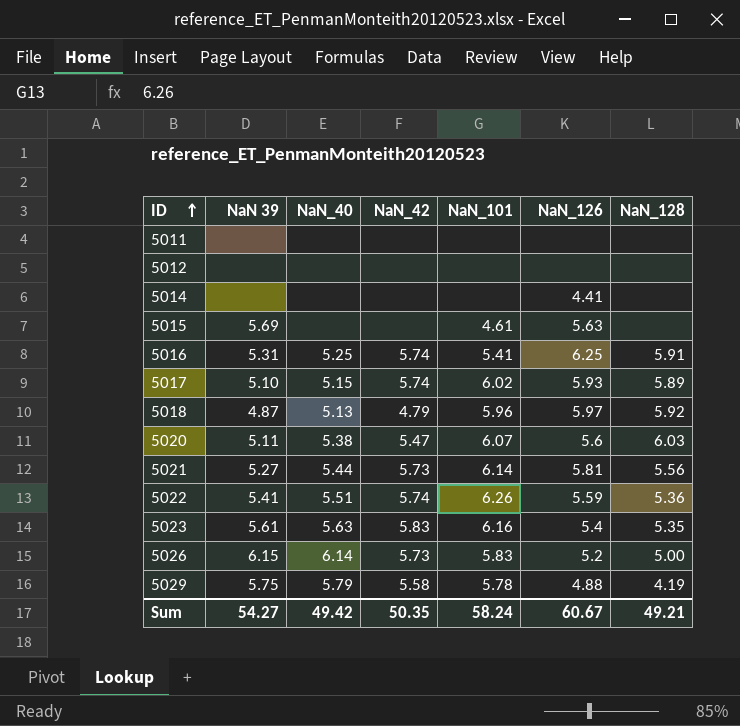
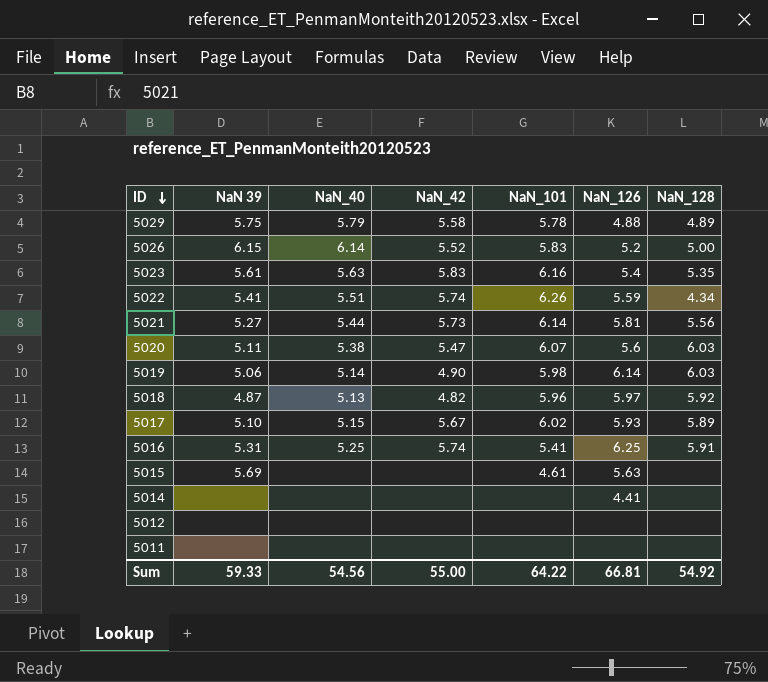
row order: ID ascending -> ID descending
5029 | NaN_128: 4.19 -> 4.89
5026 | NaN_42: 5.73 -> 5.52
5022 | NaN_128: 5.36 -> 4.34
row 5019: none -> 5.06 | 5.14 | 4.90 | 5.98 | 6.14 | 6.03
5018 | NaN_42: 4.79 -> 4.82
5017 | NaN_42: 5.74 -> 5.67
Sum | NaN 39: 54.27 -> 59.33
Sum | NaN_40: 49.42 -> 54.56
Sum | NaN_42: 50.35 -> 55.00
Sum | NaN_101: 58.24 -> 64.22
Sum | NaN_126: 60.67 -> 66.81
Sum | NaN_128: 49.21 -> 54.92

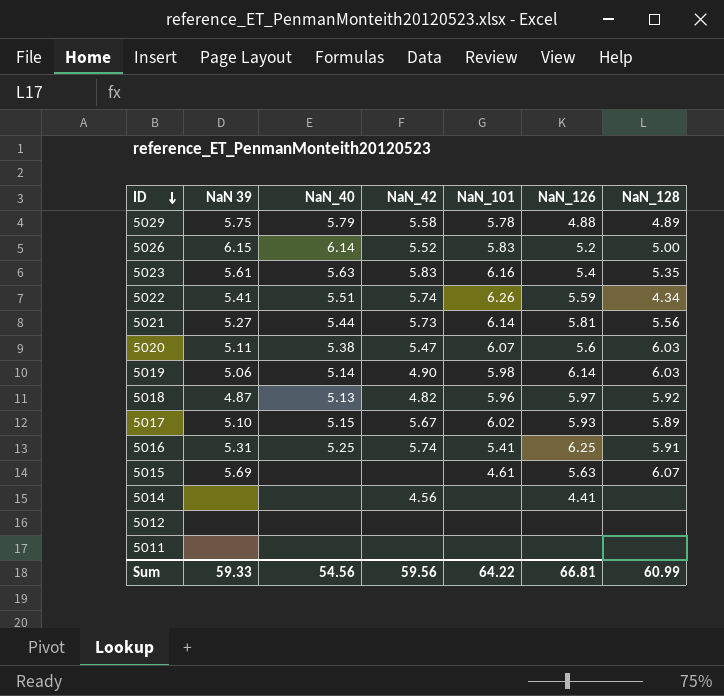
5015 | NaN_128: none -> 6.07
5014 | NaN_42: none -> 4.56
Sum | NaN_42: 55.00 -> 59.56
Sum | NaN_128: 54.92 -> 60.99

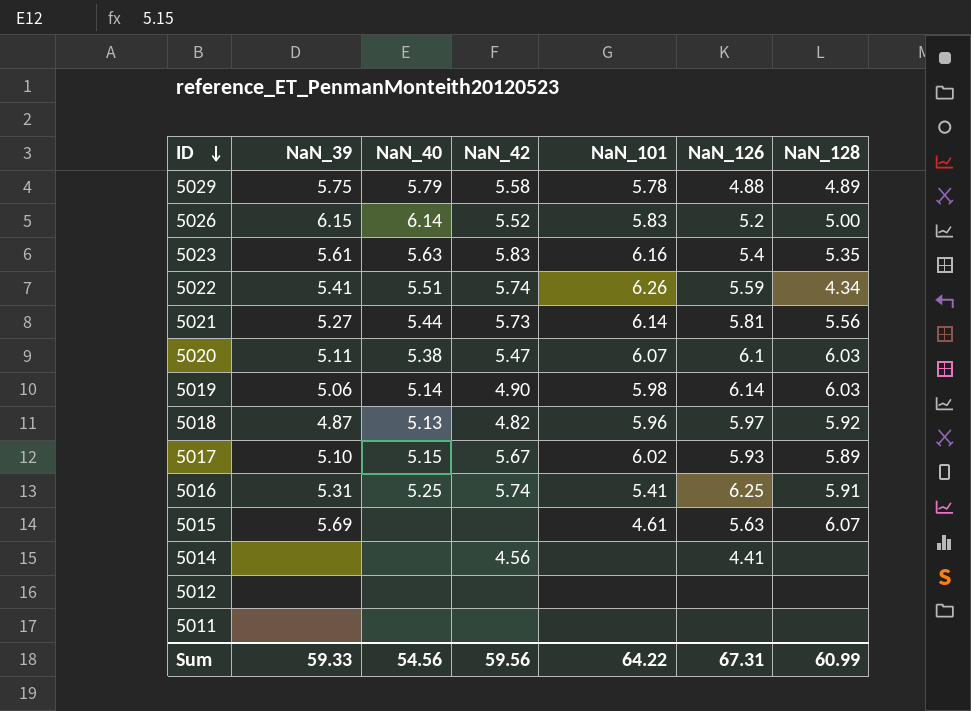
column name: NaN 39 -> NaN_39
5020 | NaN_126: 5.6 -> 6.1
Sum | NaN_126: 66.81 -> 67.31

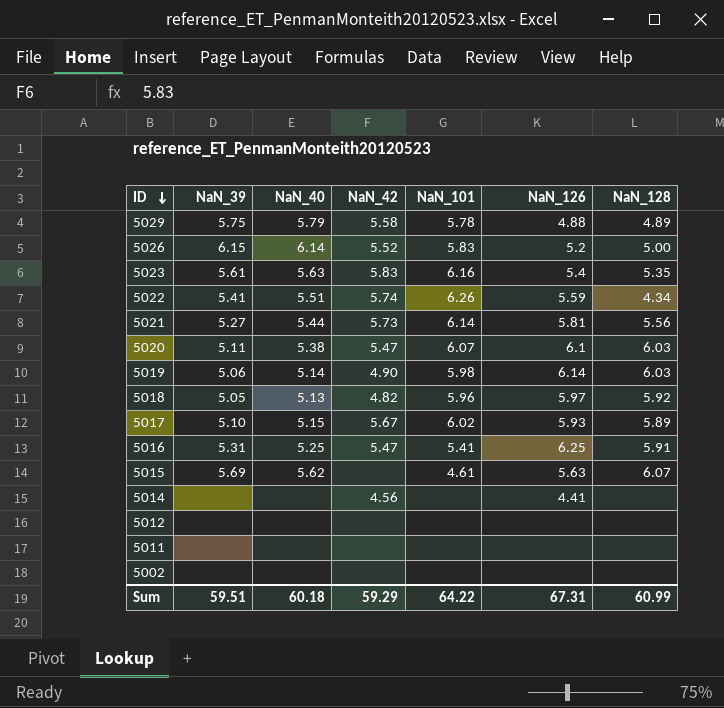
5018 | NaN_39: 4.87 -> 5.05
5016 | NaN_42: 5.74 -> 5.47
5015 | NaN_40: none -> 5.62
row 5002: none -> none | none | none | none | none | none
Sum | NaN_39: 59.33 -> 59.51
Sum | NaN_40: 54.56 -> 60.18
Sum | NaN_42: 59.56 -> 59.29

